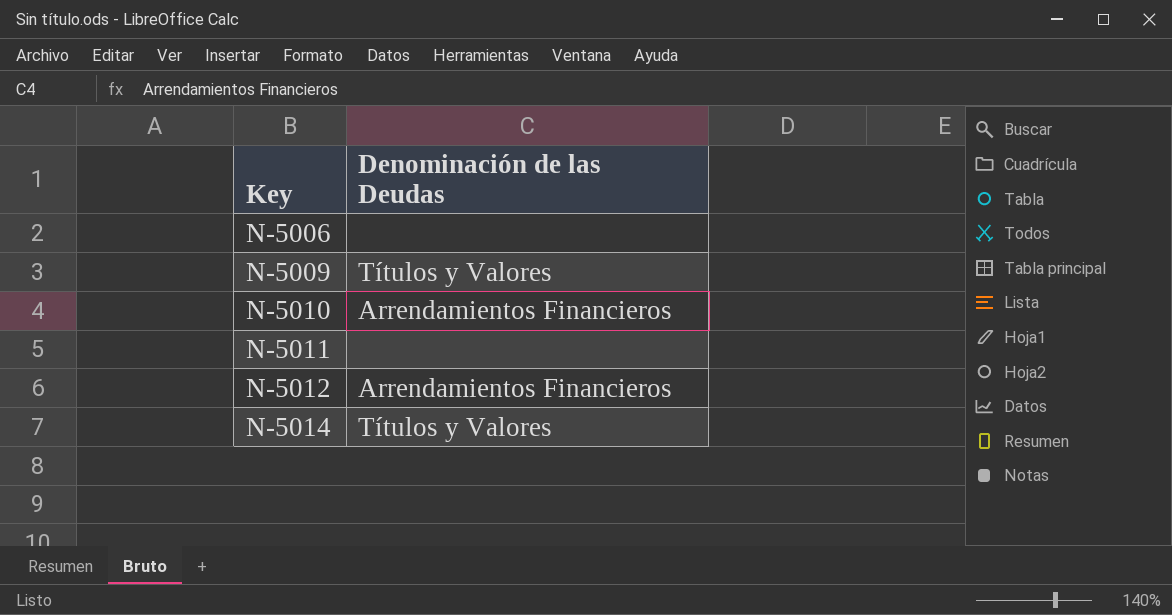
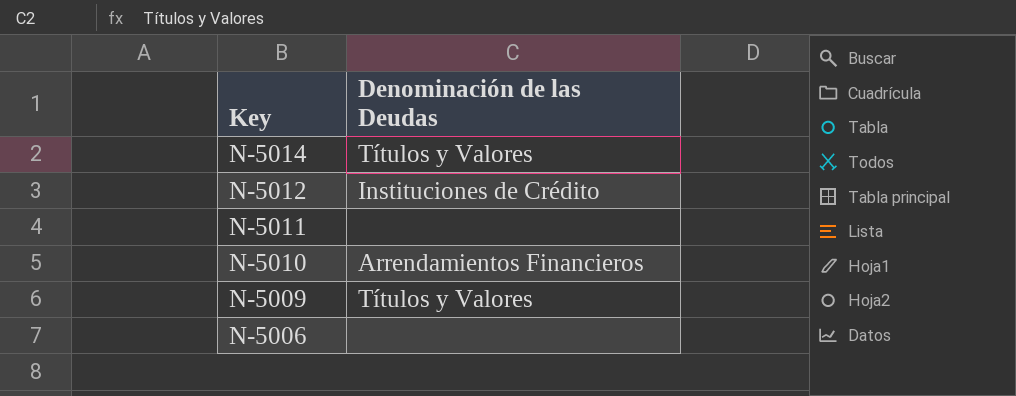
row order: Key ascending -> Key descending
N-5012 | Denominación de las Deudas: Arrendamientos Financieros -> Instituciones de Crédito

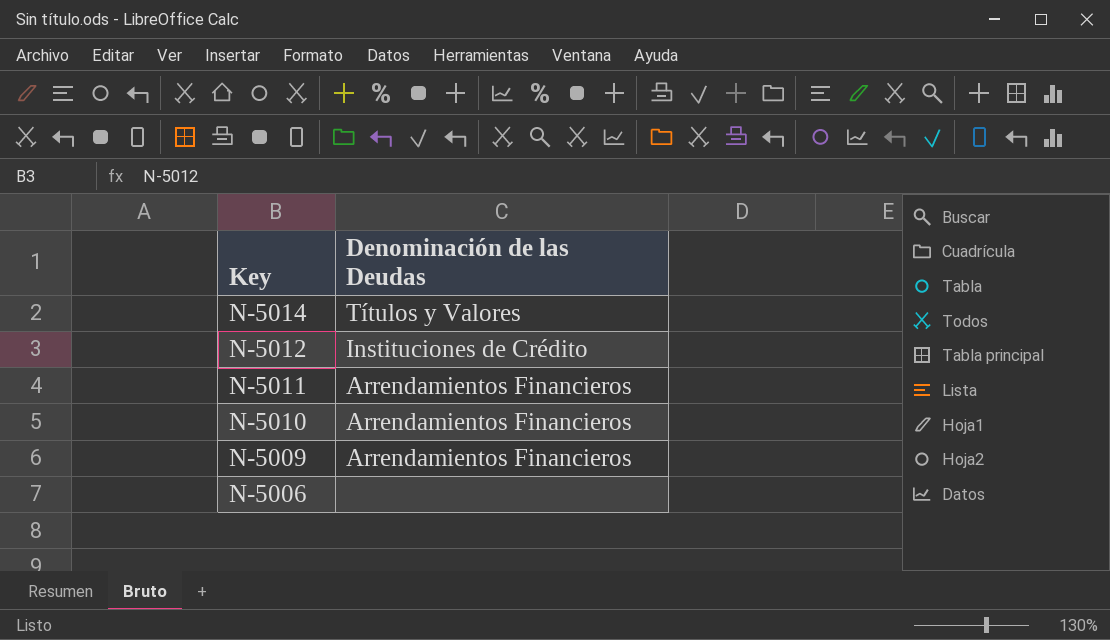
N-5011 | Denominación de las Deudas: none -> Arrendamientos Financieros
N-5009 | Denominación de las Deudas: Títulos y Valores -> Arrendamientos Financieros

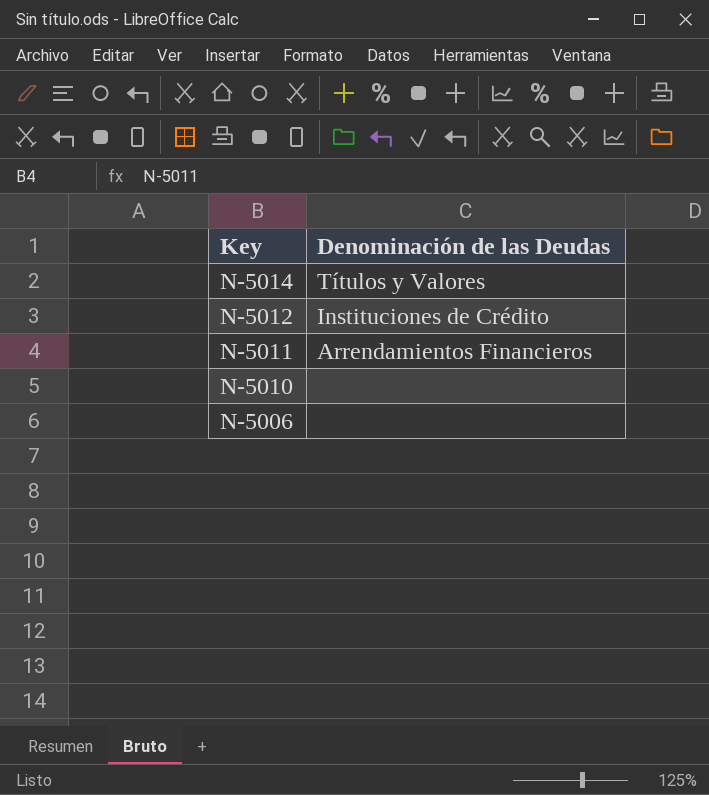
row N-5009: Arrendamientos Financieros -> none
N-5010 | Denominación de las Deudas: Arrendamientos Financieros -> none

